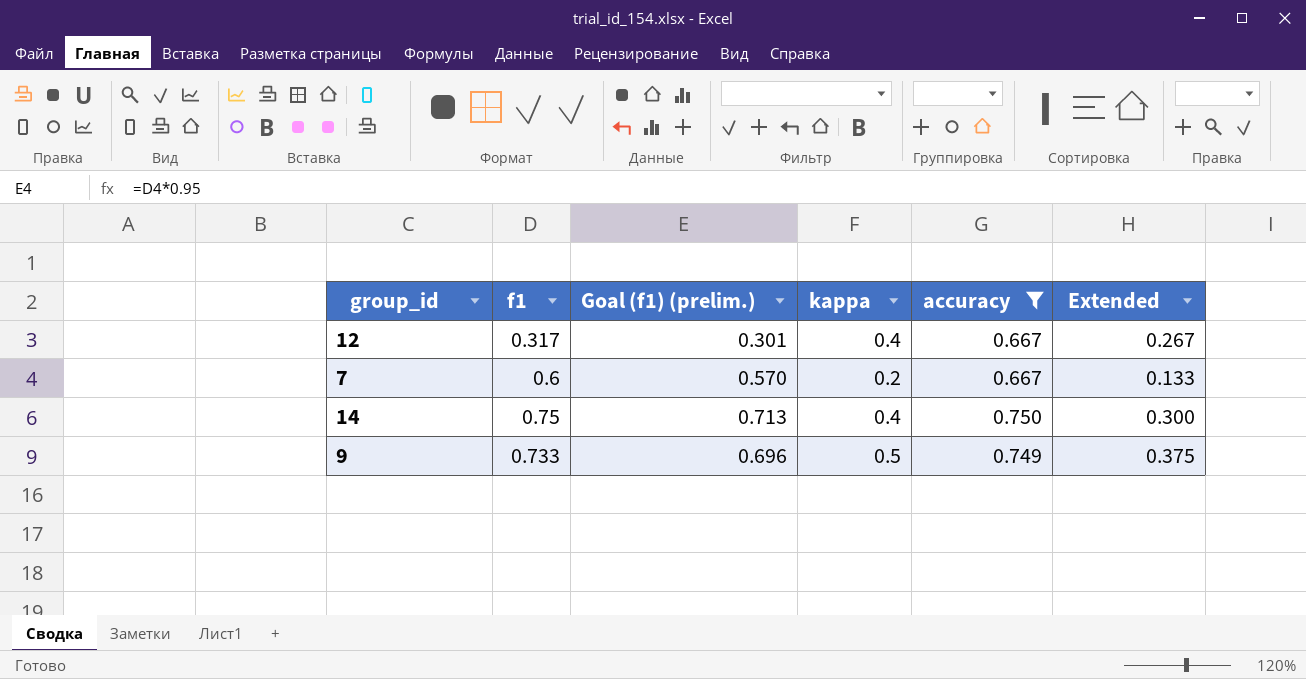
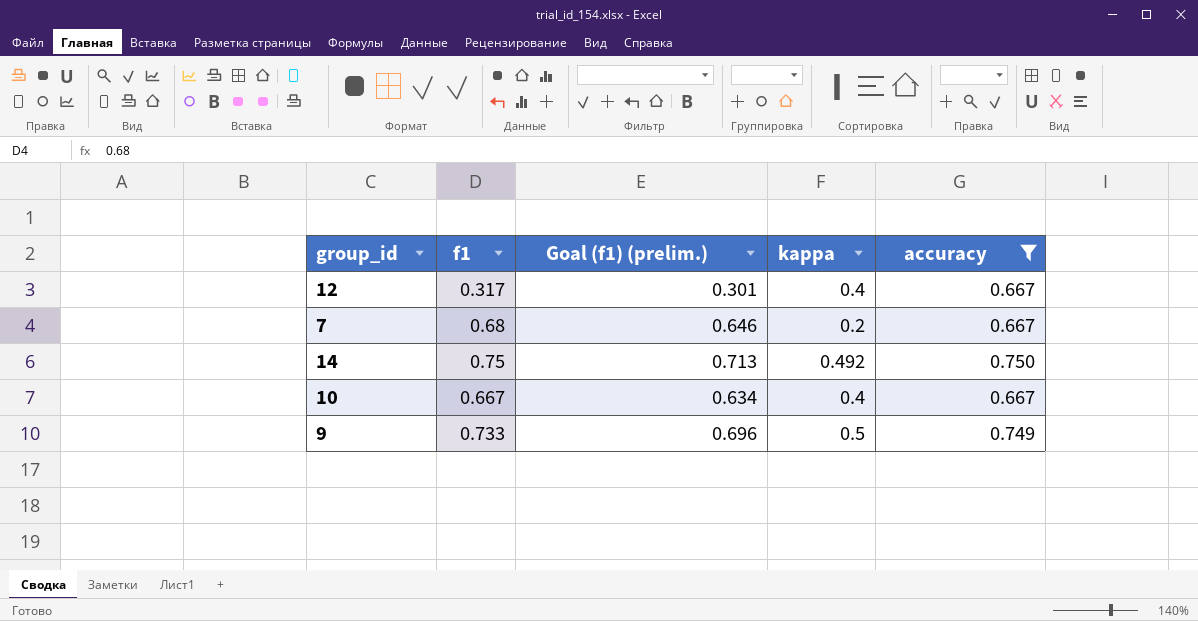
column Extended | formula: [kappa] * [accuracy] -> none
7 | f1: 0.6 -> 0.68
7 | Goal (f1) (prelim.): 0.570 -> 0.646
14 | kappa: 0.4 -> 0.492
row 10: none -> 0.667 | 0.634 | 0.4 | 0.667

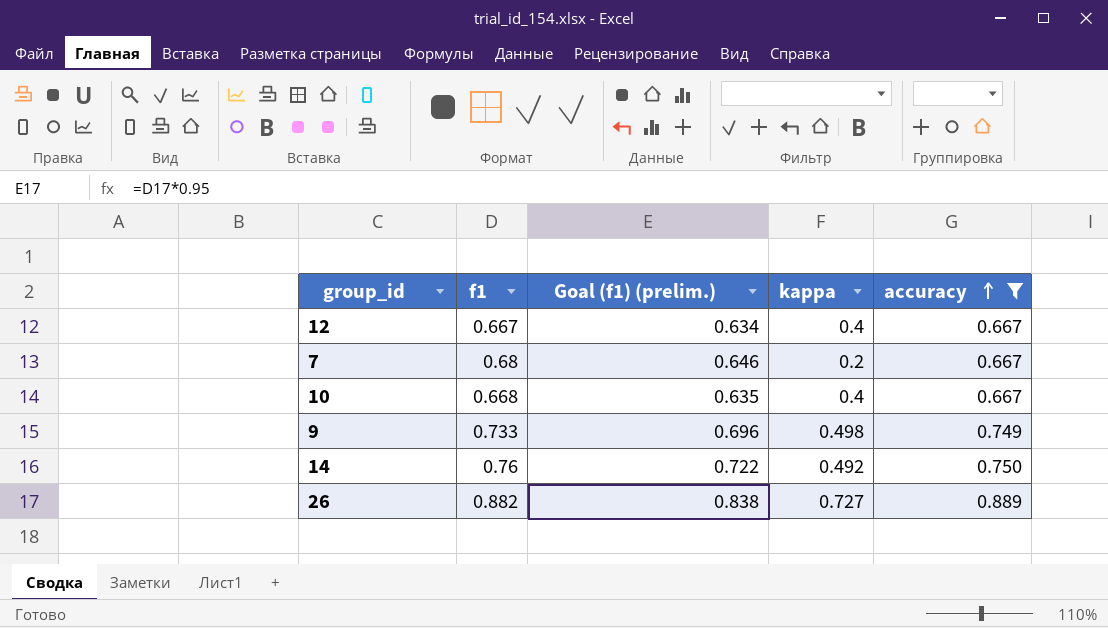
row order: none -> accuracy ascending
12 | f1: 0.317 -> 0.667
12 | Goal (f1) (prelim.): 0.301 -> 0.634
10 | f1: 0.667 -> 0.668
10 | Goal (f1) (prelim.): 0.634 -> 0.635
9 | kappa: 0.5 -> 0.498
14 | f1: 0.75 -> 0.76
14 | Goal (f1) (prelim.): 0.713 -> 0.722
row 26: none -> 0.882 | 0.838 | 0.727 | 0.889

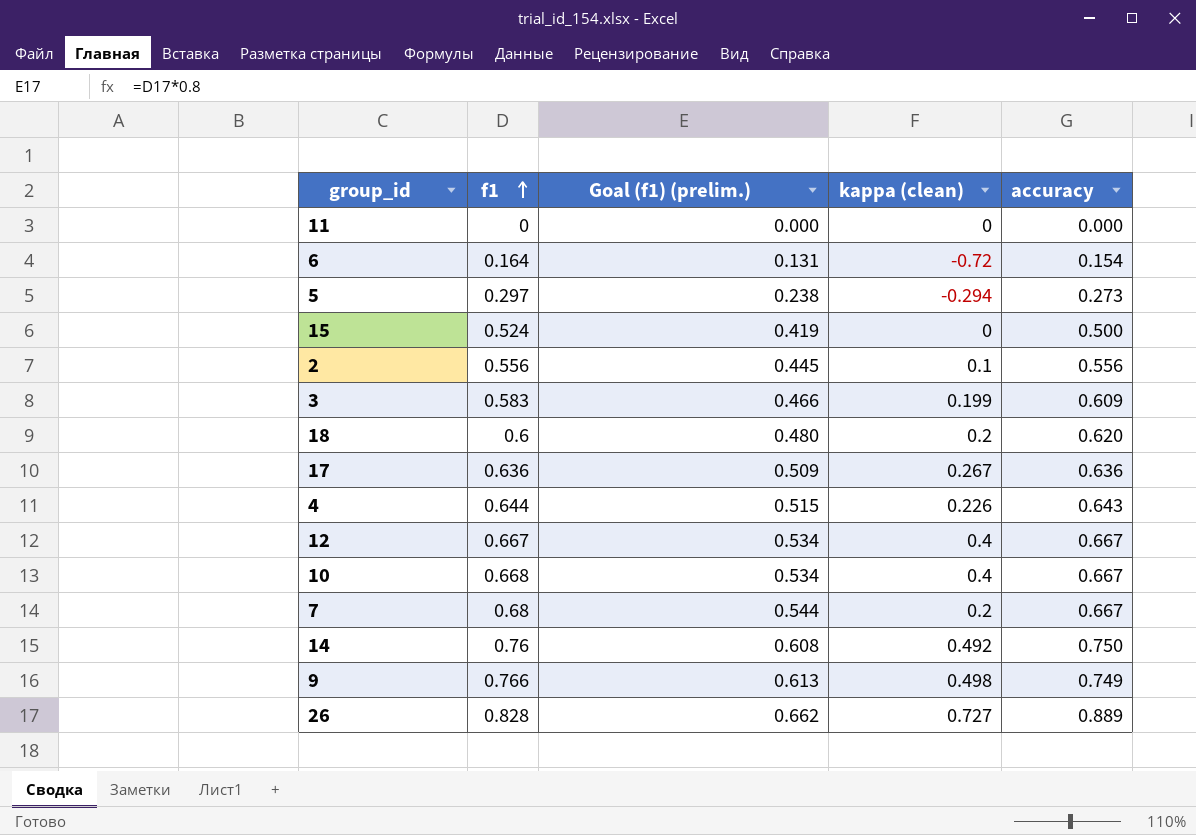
filter: accuracy >= 0.667 -> none
row order: accuracy ascending -> f1 ascending
column Goal (f1) (prelim.) | formula: [f1] * 0.95 -> [f1] * 0.8
column name: kappa -> kappa (clean)
9 | f1: 0.733 -> 0.766
26 | f1: 0.882 -> 0.828

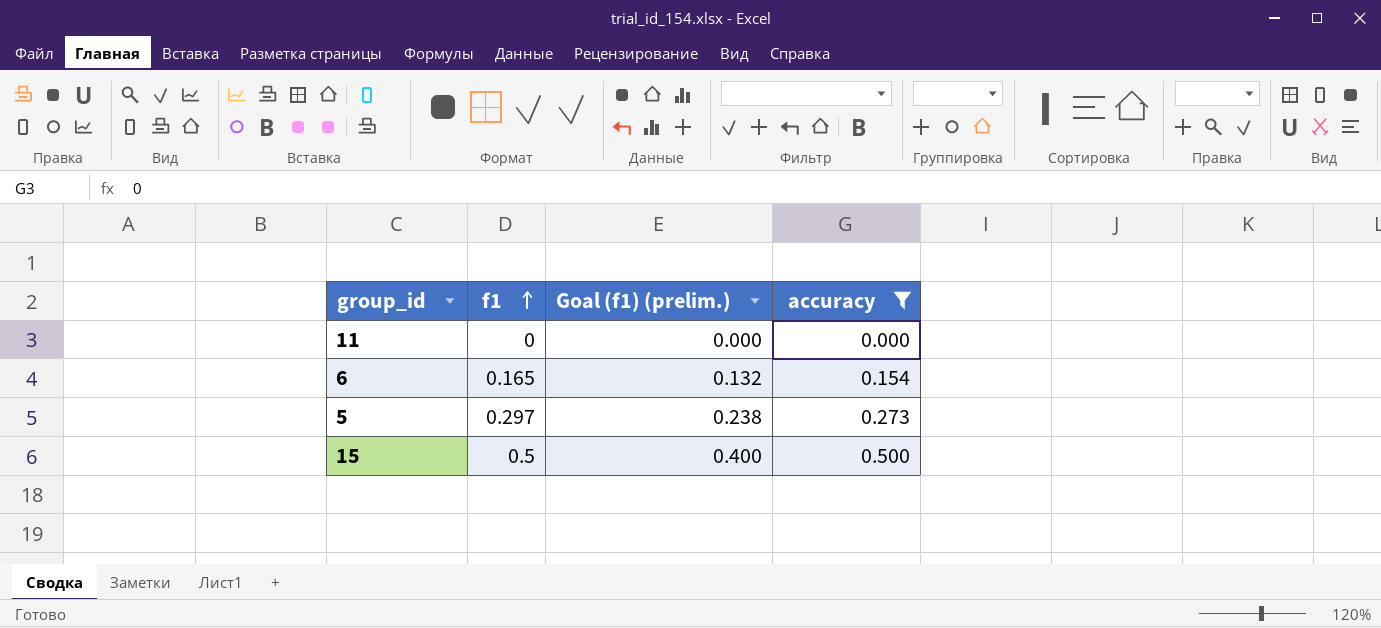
filter: none -> accuracy <= 0.500
column kappa (clean) | position: 4 -> none
6 | f1: 0.164 -> 0.165
6 | Goal (f1) (prelim.): 0.131 -> 0.132
15 | f1: 0.524 -> 0.5
15 | Goal (f1) (prelim.): 0.419 -> 0.400

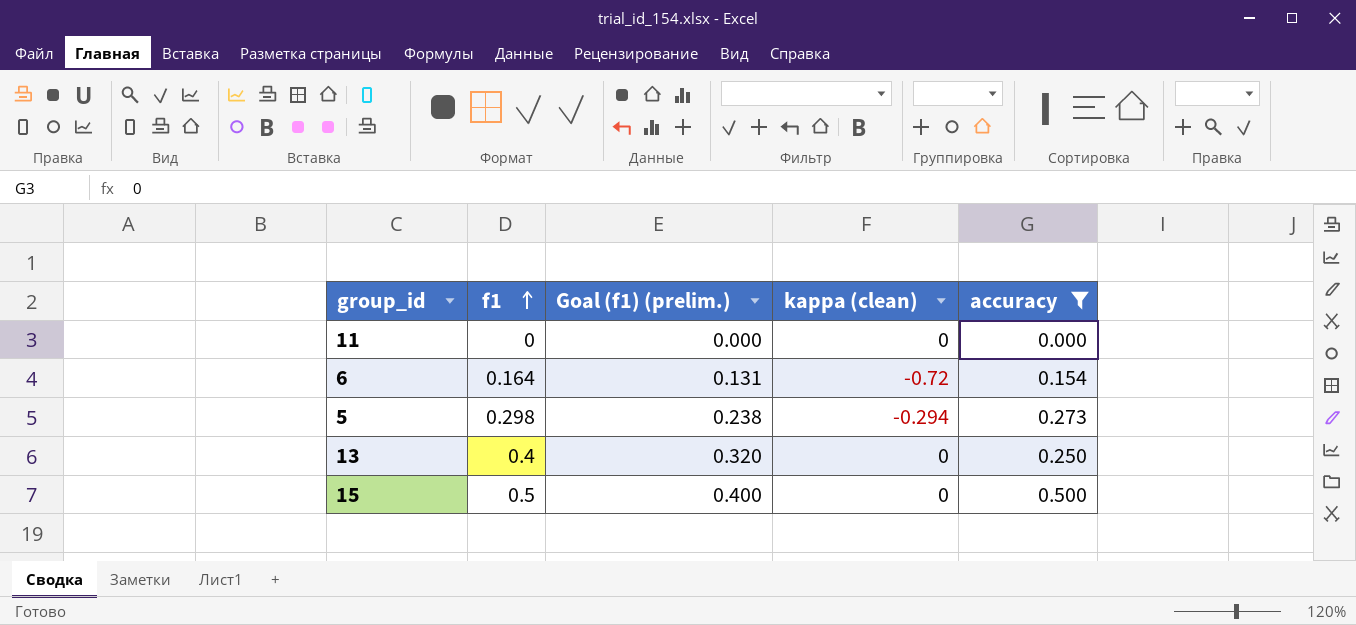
column kappa (clean) | position: none -> 4
6 | f1: 0.165 -> 0.164
6 | Goal (f1) (prelim.): 0.132 -> 0.131
5 | f1: 0.297 -> 0.298
row 13: none -> 0.4 | 0.320 | 0 | 0.250

